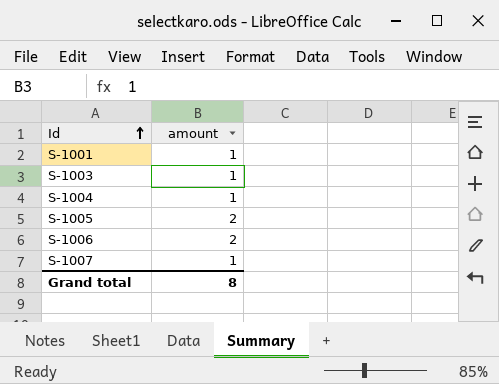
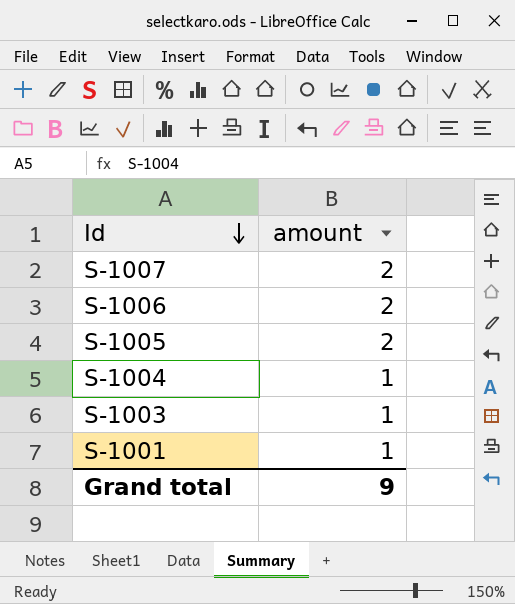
row order: Id ascending -> Id descending
S-1007 | amount: 1 -> 2
Grand total | amount: 8 -> 9

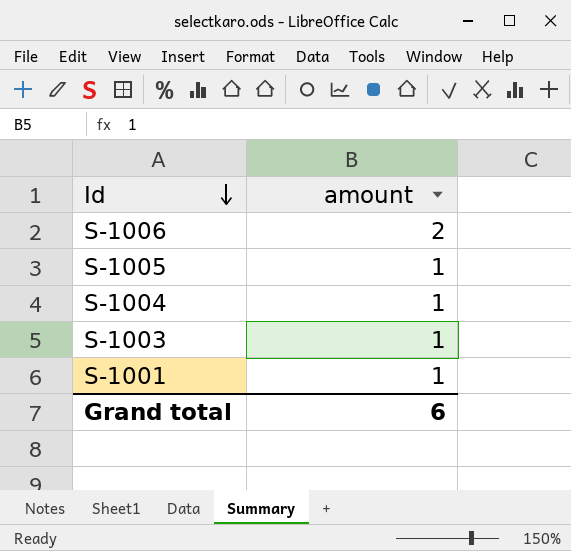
row S-1007: 2 -> none
S-1005 | amount: 2 -> 1
Grand total | amount: 9 -> 6

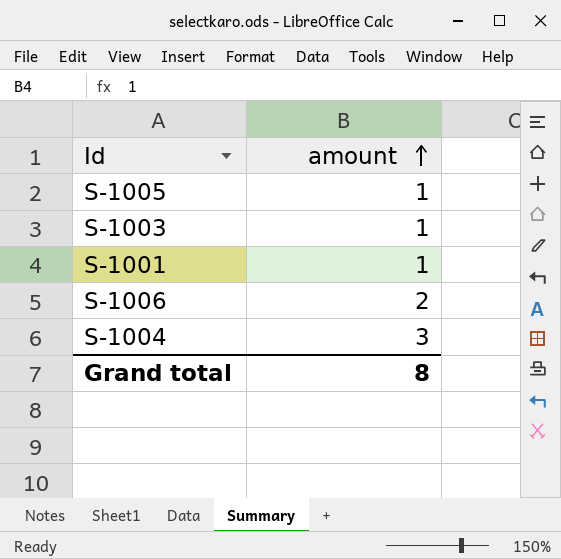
row order: Id descending -> amount ascending
S-1004 | amount: 1 -> 3
Grand total | amount: 6 -> 8

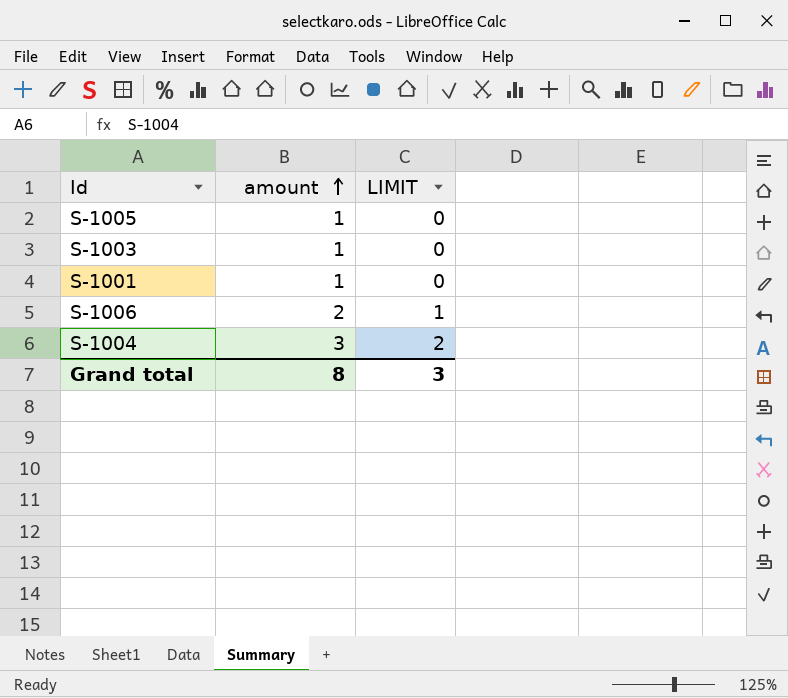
column LIMIT | formula: none -> [amount] - 1

